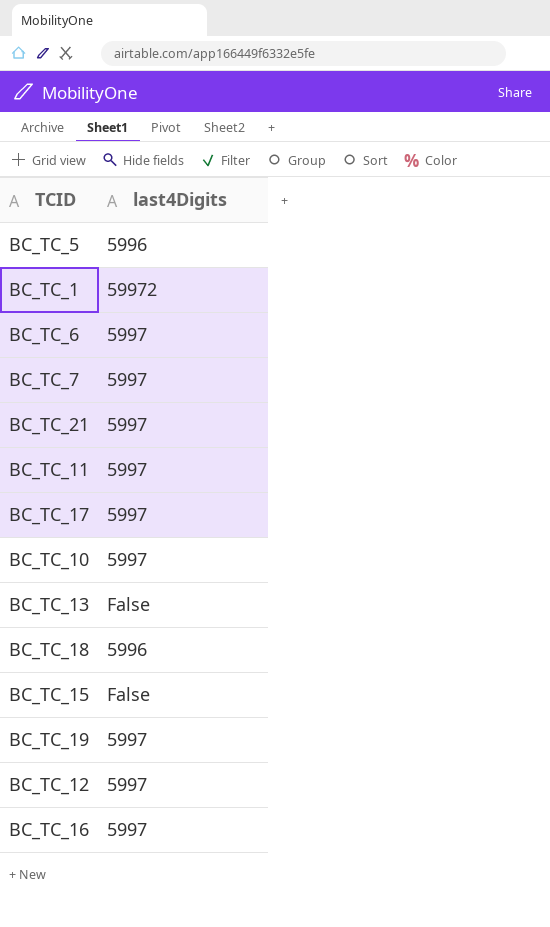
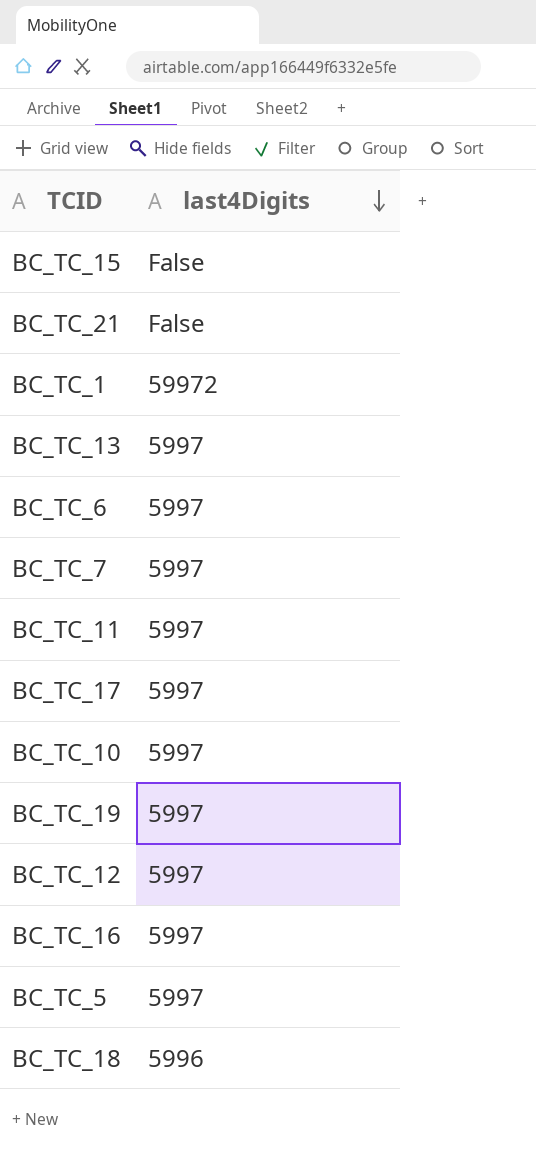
row order: none -> last4Digits descending
BC_TC_21 | last4Digits: 5997 -> False
BC_TC_13 | last4Digits: False -> 5997
BC_TC_5 | last4Digits: 5996 -> 5997

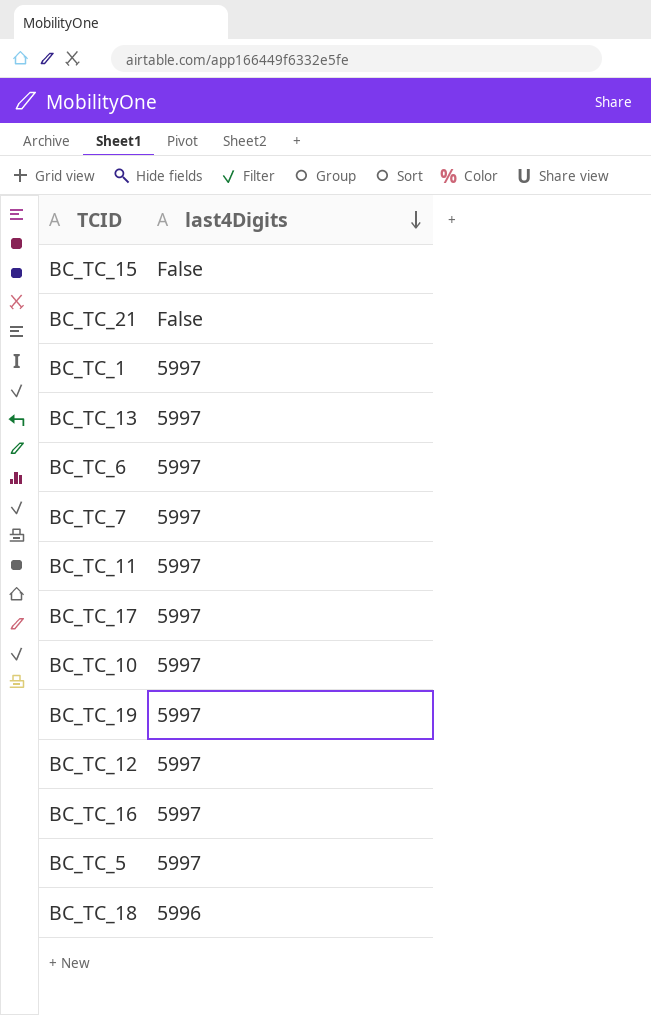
BC_TC_1 | last4Digits: 59972 -> 5997

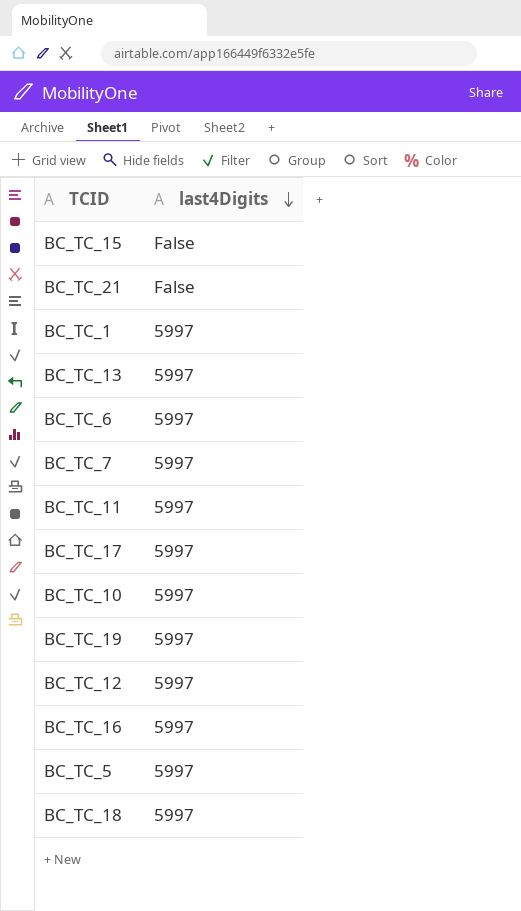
BC_TC_18 | last4Digits: 5996 -> 5997

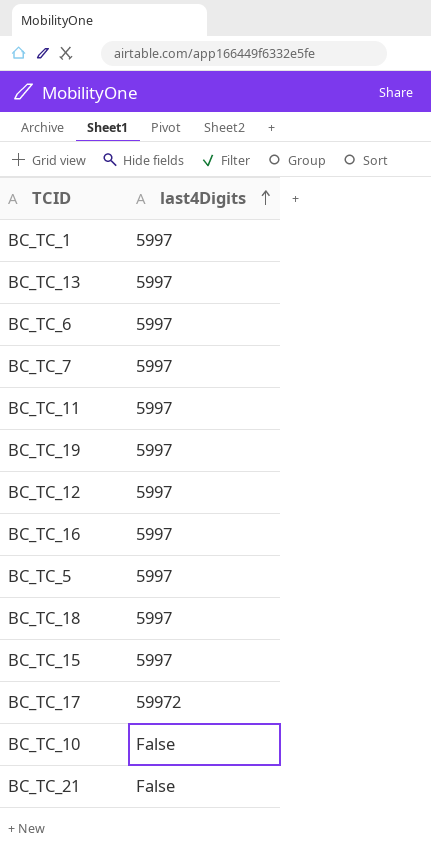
row order: last4Digits descending -> last4Digits ascending
BC_TC_15 | last4Digits: False -> 5997
BC_TC_17 | last4Digits: 5997 -> 59972
BC_TC_10 | last4Digits: 5997 -> False

